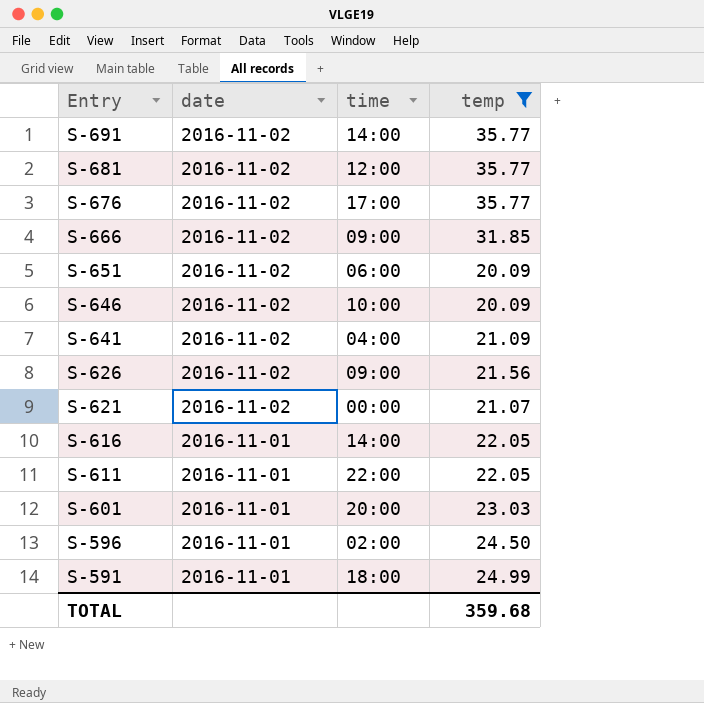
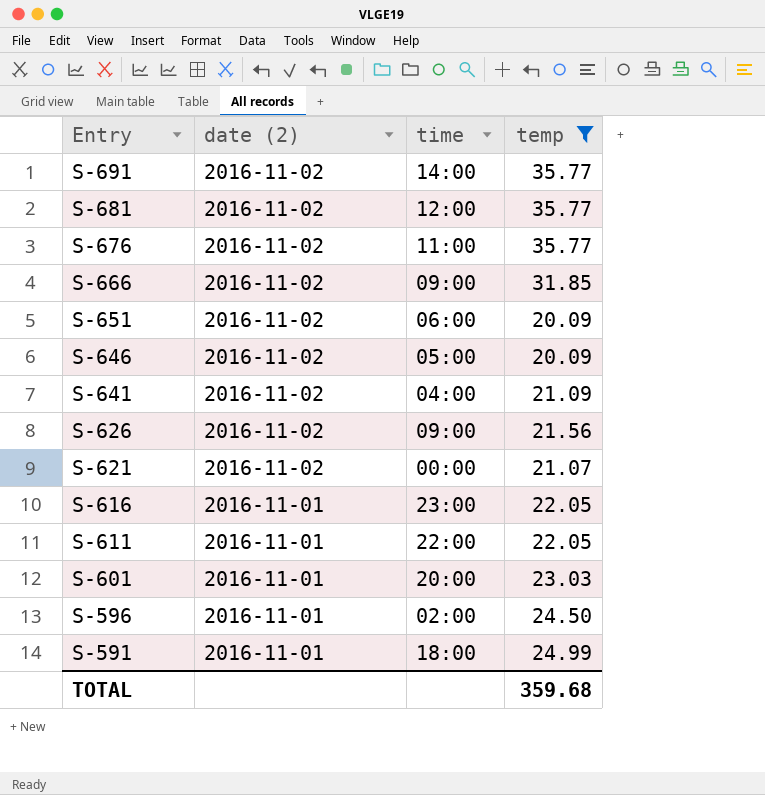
column name: date -> date (2)
S-676 | time: 17:00 -> 11:00
S-646 | time: 10:00 -> 05:00
S-616 | time: 14:00 -> 23:00

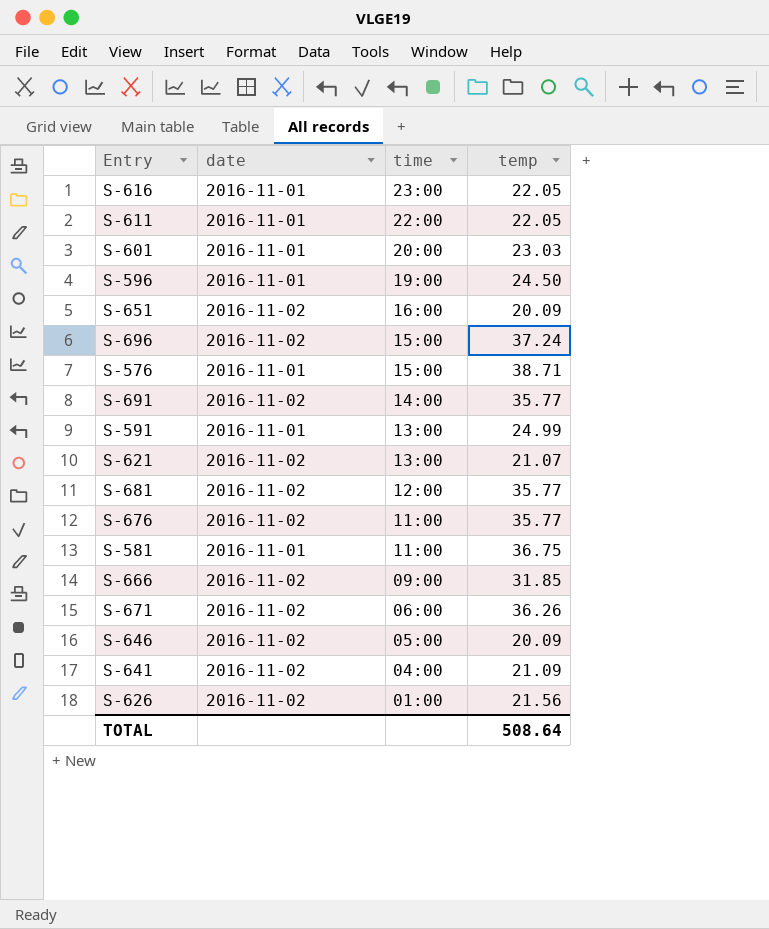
filter: temp <= 35.77 -> none
row order: Entry descending -> time descending
column name: date (2) -> date
S-596 | time: 02:00 -> 19:00
S-651 | time: 06:00 -> 16:00
S-591 | time: 18:00 -> 13:00
S-621 | time: 00:00 -> 13:00
S-626 | time: 09:00 -> 01:00
TOTAL | temp: 359.68 -> 508.64

